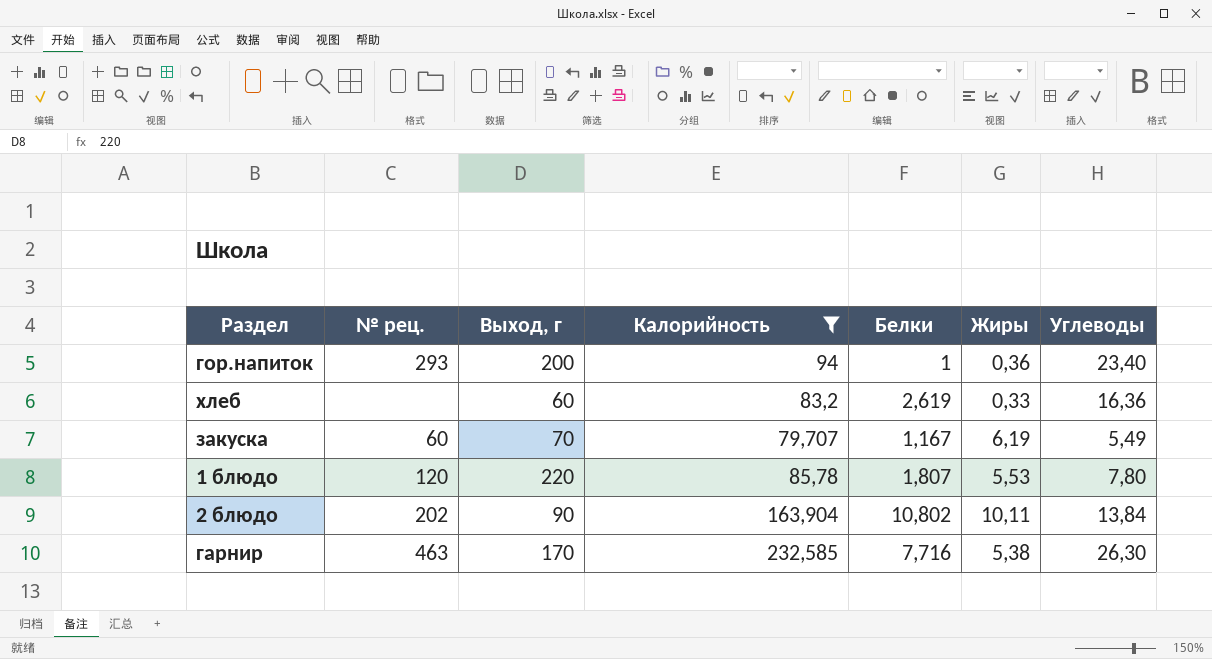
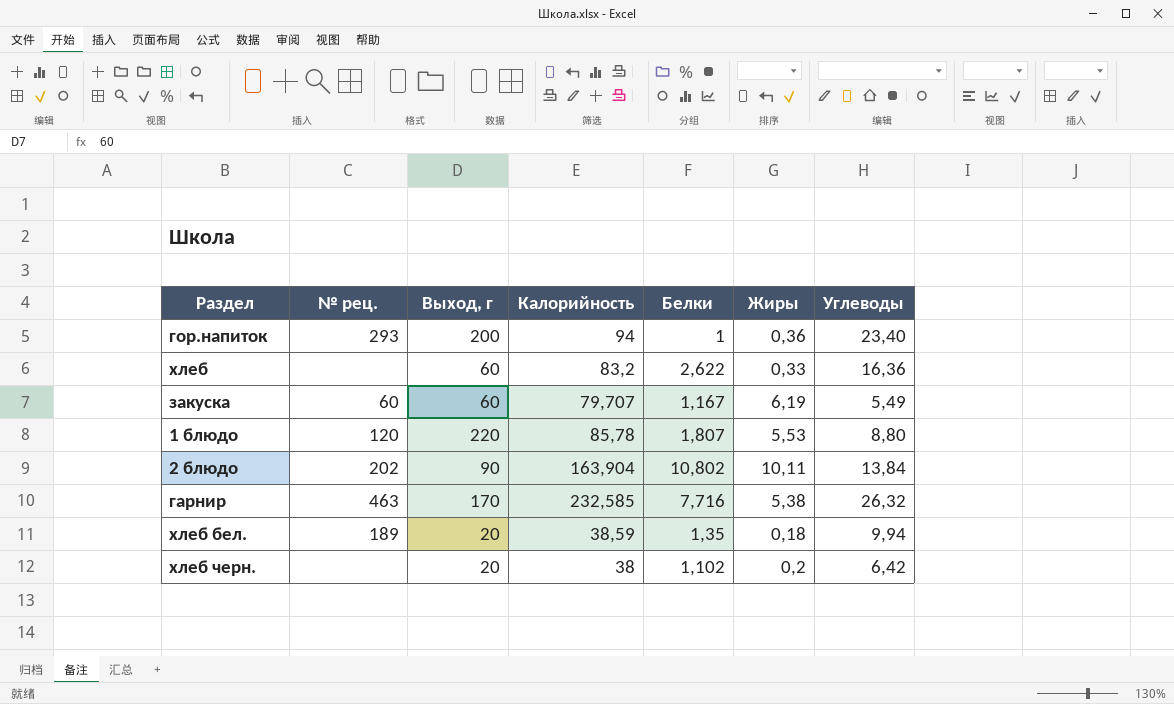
filter: Калорийность >= 79,707 -> none
хлеб | Белки: 2,619 -> 2,622
закуска | Выход, г: 70 -> 60
1 блюдо | Углеводы: 7,80 -> 8,80
гарнир | Углеводы: 26,30 -> 26,32

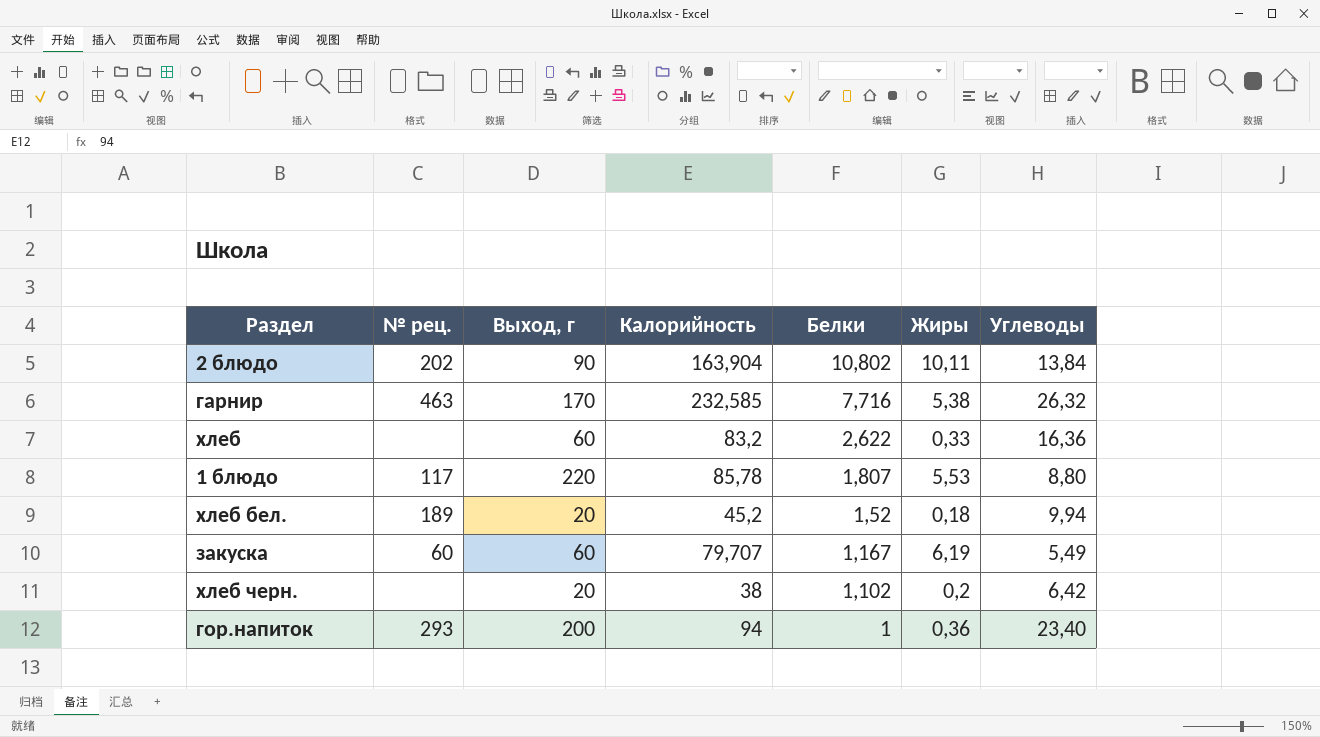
row order: none -> Белки descending
1 блюдо | № рец.: 120 -> 117
хлеб бел. | Калорийность: 38,59 -> 45,2
хлеб бел. | Белки: 1,35 -> 1,52

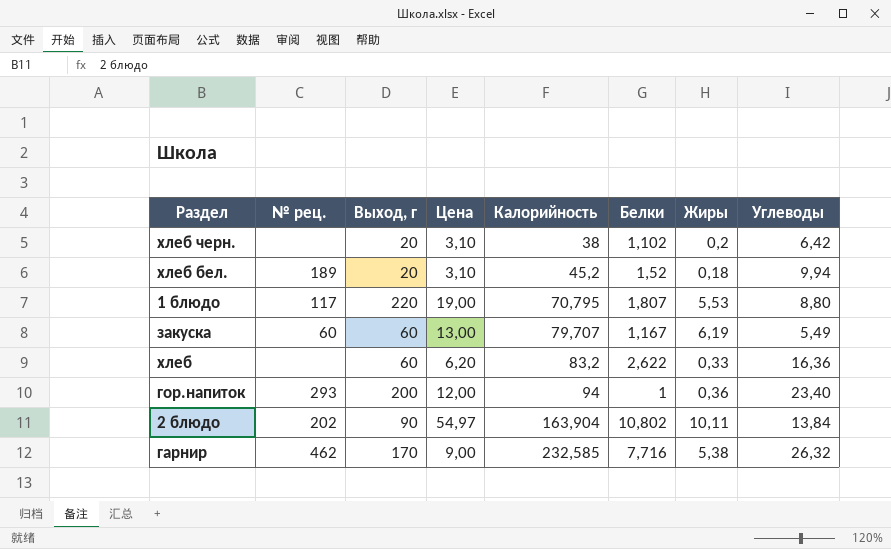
row order: Белки descending -> Калорийность ascending
column Цена | position: none -> 4
1 блюдо | Калорийность: 85,78 -> 70,795
гарнир | № рец.: 463 -> 462

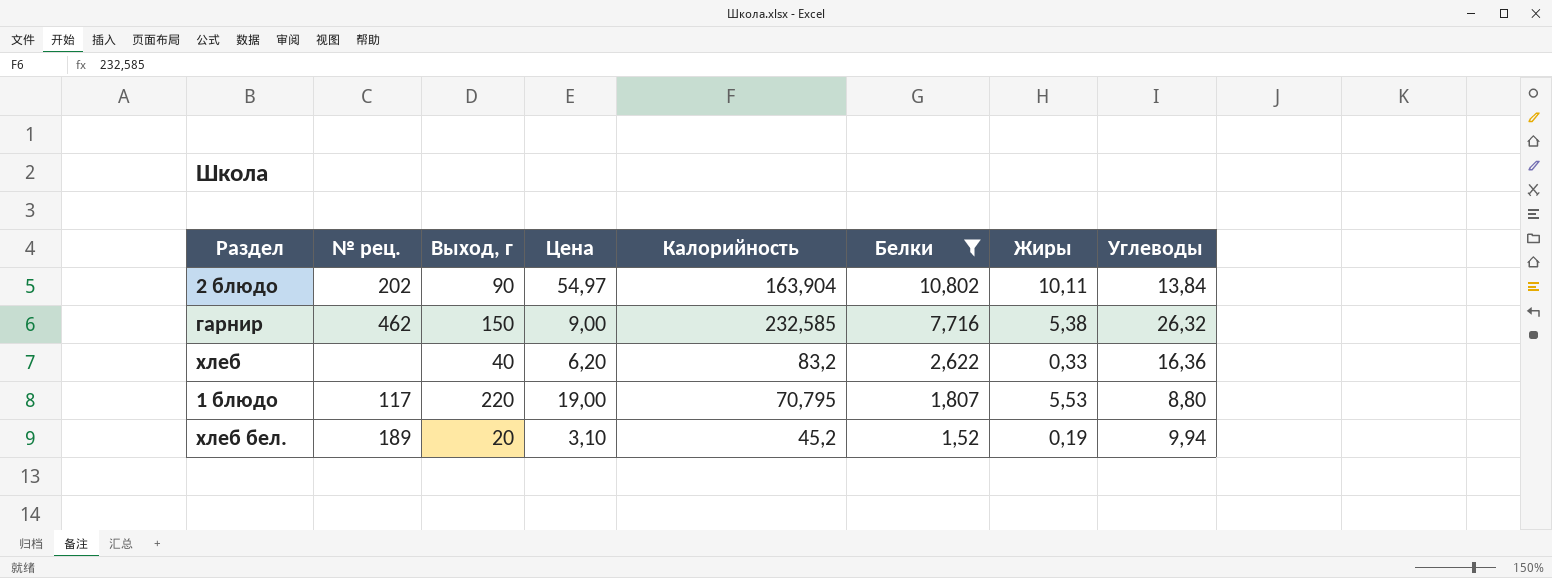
filter: none -> Белки >= 1,52
row order: Калорийность ascending -> Белки descending
гарнир | Выход, г: 170 -> 150
хлеб | Выход, г: 60 -> 40
хлеб бел. | Жиры: 0,18 -> 0,19

